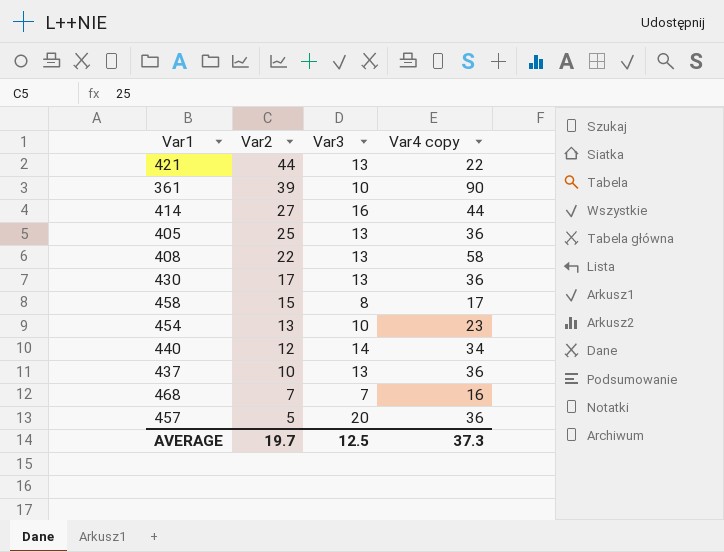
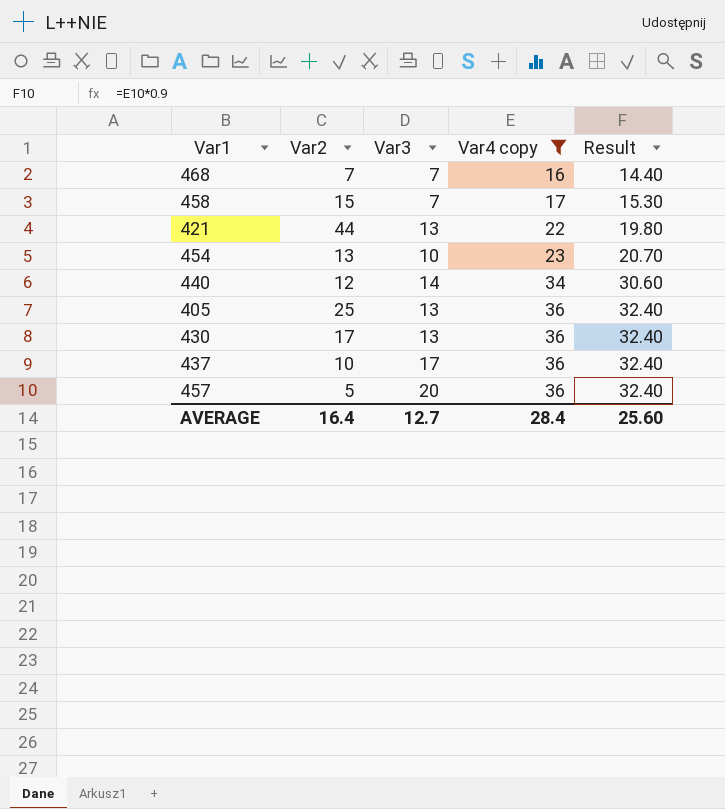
filter: none -> Var4 copy <= 36
row order: Var2 descending -> Var4 copy ascending
column Result | formula: none -> [Var4 copy] * 0.9
458 | Var3: 8 -> 7
437 | Var3: 13 -> 17
AVERAGE | Var2: 19.7 -> 16.4
AVERAGE | Var3: 12.5 -> 12.7
AVERAGE | Var4 copy: 37.3 -> 28.4

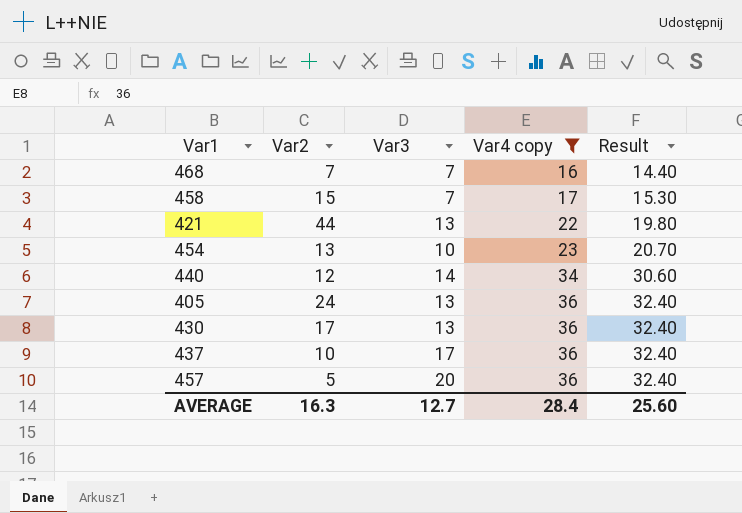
405 | Var2: 25 -> 24
AVERAGE | Var2: 16.4 -> 16.3

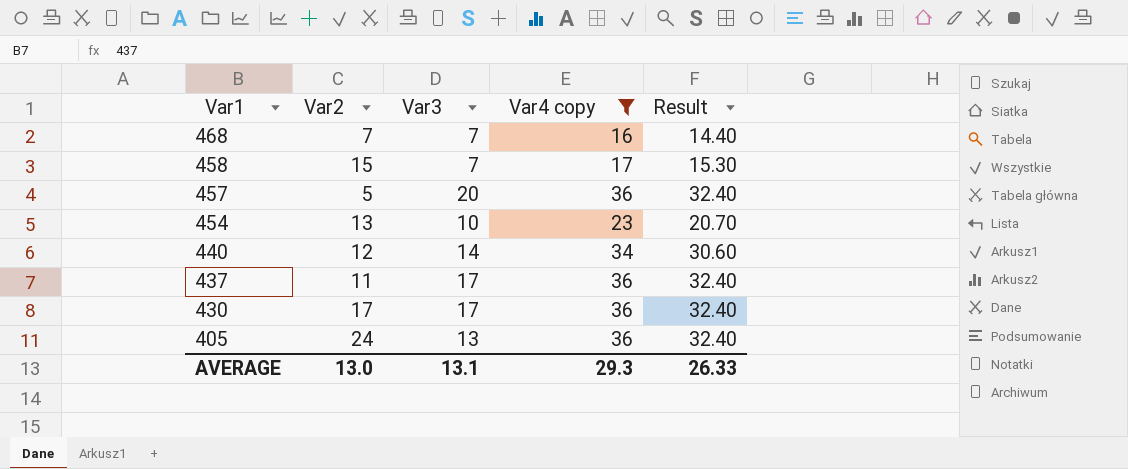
row order: Var4 copy ascending -> Var1 descending
row 421: 44 | 13 | 22 | 19.80 -> none
437 | Var2: 10 -> 11
430 | Var3: 13 -> 17
AVERAGE | Var2: 16.3 -> 13.0
AVERAGE | Var3: 12.7 -> 13.1
AVERAGE | Var4 copy: 28.4 -> 29.3
AVERAGE | Result: 25.60 -> 26.33

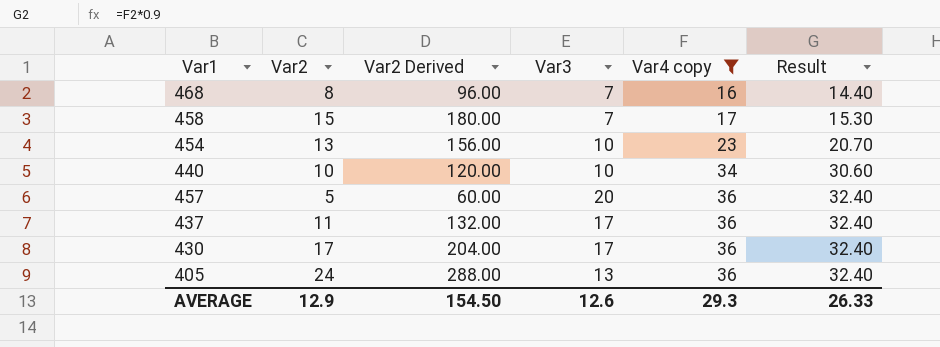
row order: Var1 descending -> Var4 copy ascending
column Var2 Derived | formula: none -> [Var2] * 12
468 | Var2: 7 -> 8
440 | Var2: 12 -> 10
440 | Var3: 14 -> 10
AVERAGE | Var2: 13.0 -> 12.9
AVERAGE | Var3: 13.1 -> 12.6

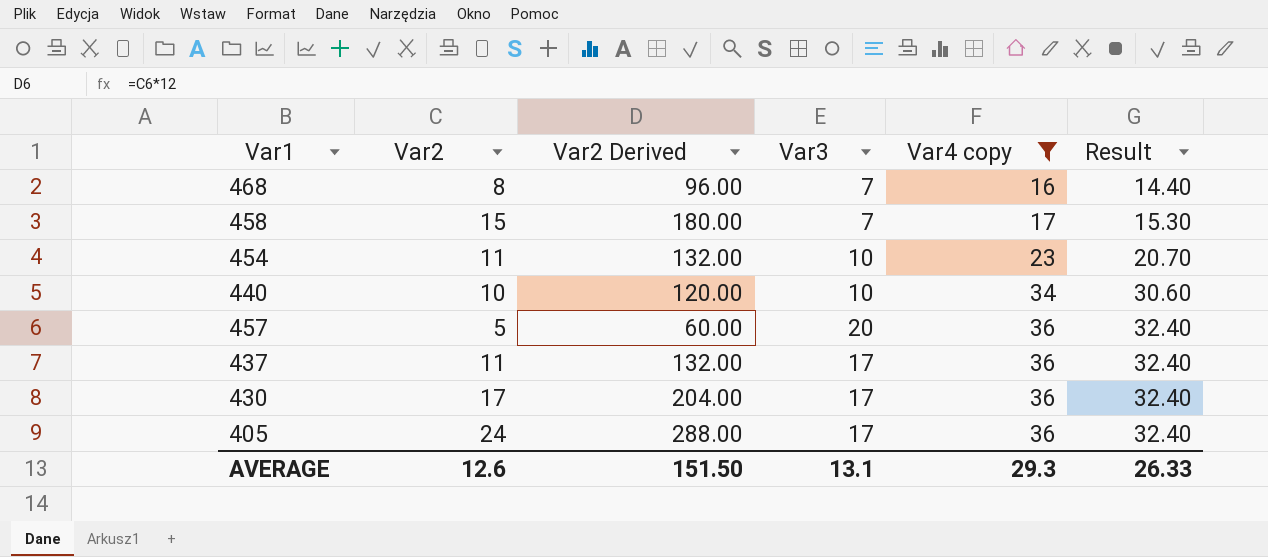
454 | Var2: 13 -> 11
454 | Var2 Derived: 156.00 -> 132.00
405 | Var3: 13 -> 17
AVERAGE | Var2: 12.9 -> 12.6
AVERAGE | Var2 Derived: 154.50 -> 151.50
AVERAGE | Var3: 12.6 -> 13.1

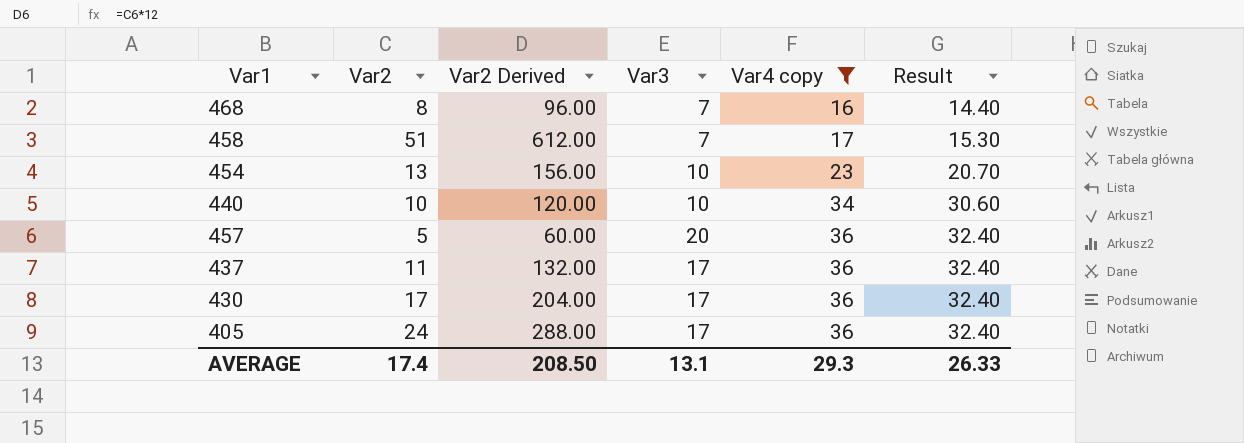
458 | Var2: 15 -> 51
458 | Var2 Derived: 180.00 -> 612.00
454 | Var2: 11 -> 13
454 | Var2 Derived: 132.00 -> 156.00
AVERAGE | Var2: 12.6 -> 17.4
AVERAGE | Var2 Derived: 151.50 -> 208.50

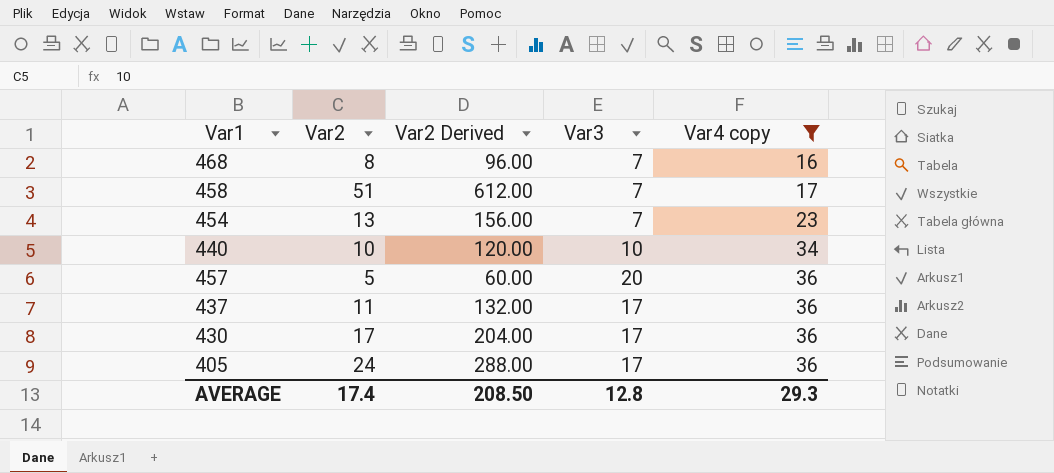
column Result | formula: [Var4 copy] * 0.9 -> none
454 | Var3: 10 -> 7
AVERAGE | Var3: 13.1 -> 12.8

